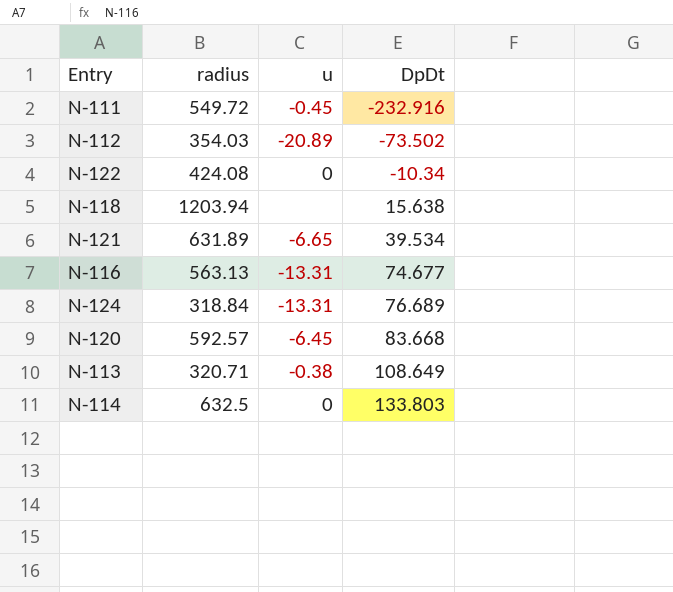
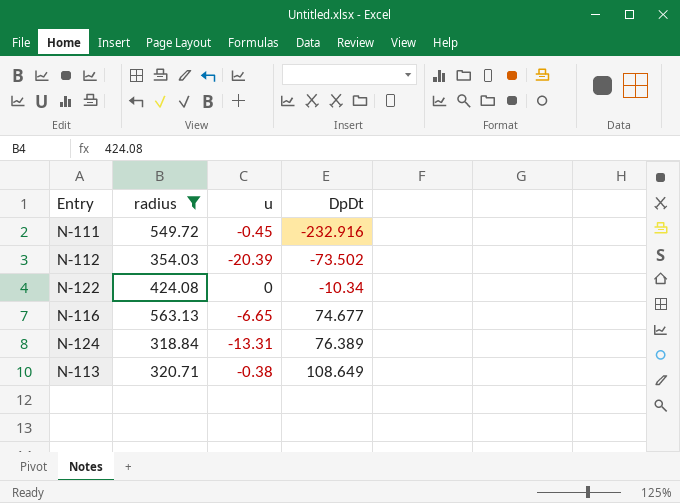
filter: none -> radius <= 563.13
N-112 | u: -20.89 -> -20.39
N-116 | u: -13.31 -> -6.65
N-124 | DpDt: 76.689 -> 76.389

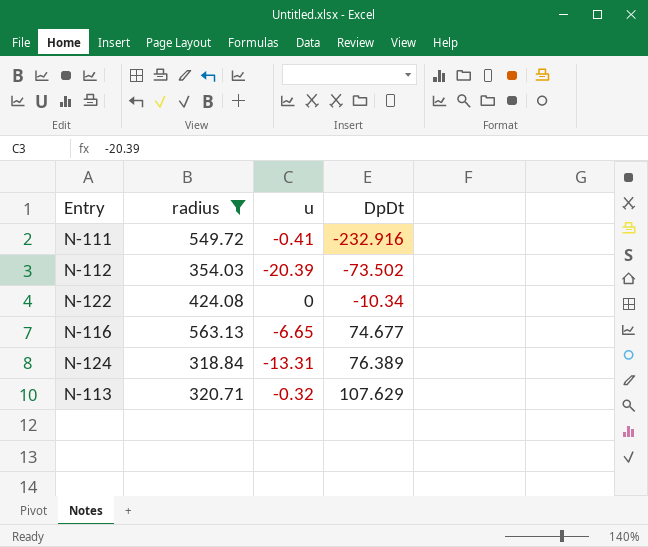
N-111 | u: -0.45 -> -0.41
N-113 | u: -0.38 -> -0.32
N-113 | DpDt: 108.649 -> 107.629

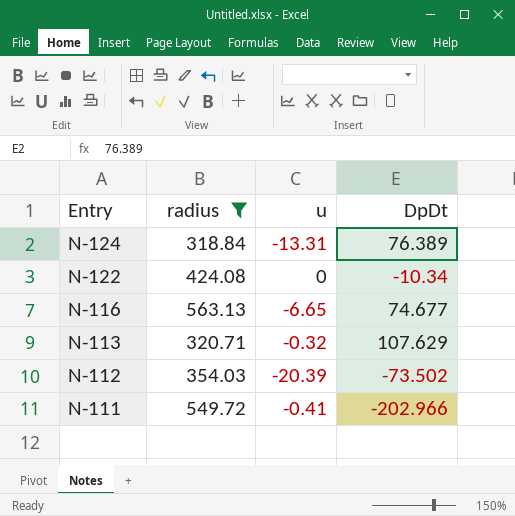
row order: DpDt ascending -> Entry descending
N-111 | DpDt: -232.916 -> -202.966

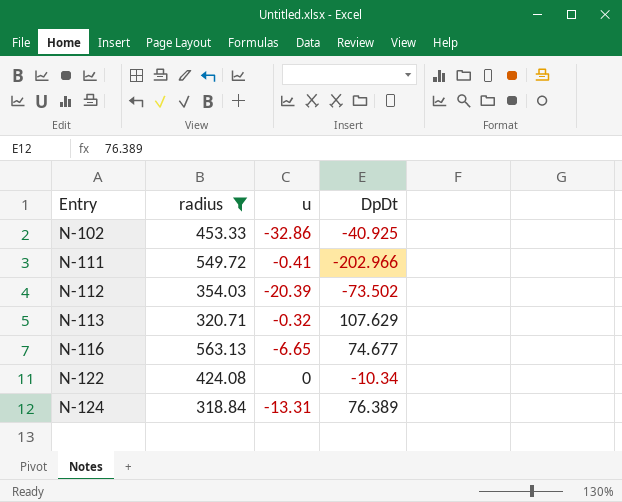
row order: Entry descending -> Entry ascending
row N-102: none -> 453.33 | -32.86 | -40.925

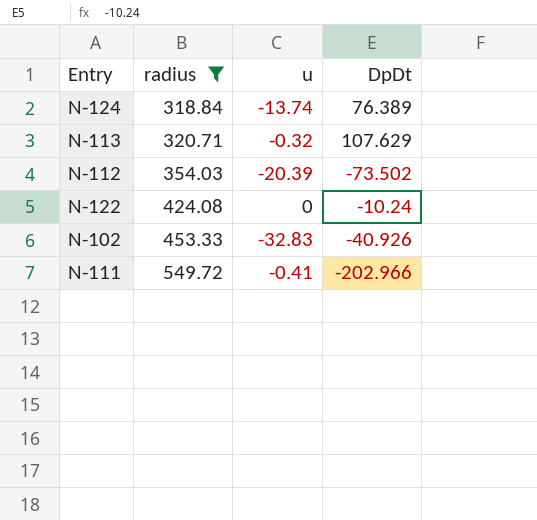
row order: Entry ascending -> radius ascending
row N-116: 563.13 | -6.65 | 74.677 -> none
N-124 | u: -13.31 -> -13.74
N-122 | DpDt: -10.34 -> -10.24
N-102 | u: -32.86 -> -32.83
N-102 | DpDt: -40.925 -> -40.926

